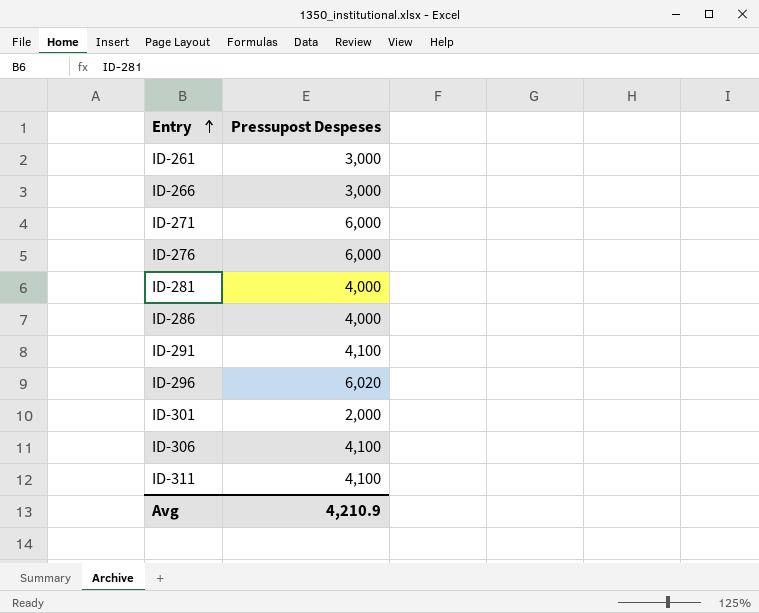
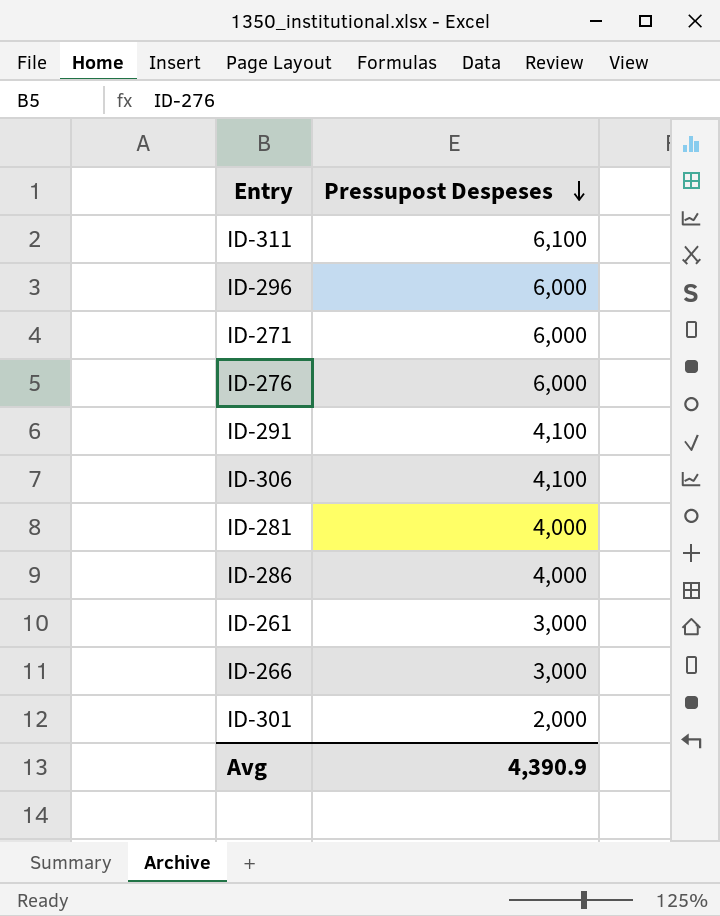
row order: Entry ascending -> Pressupost Despeses descending
ID-311 | Pressupost Despeses: 4,100 -> 6,100
ID-296 | Pressupost Despeses: 6,020 -> 6,000
Avg | Pressupost Despeses: 4,210.9 -> 4,390.9

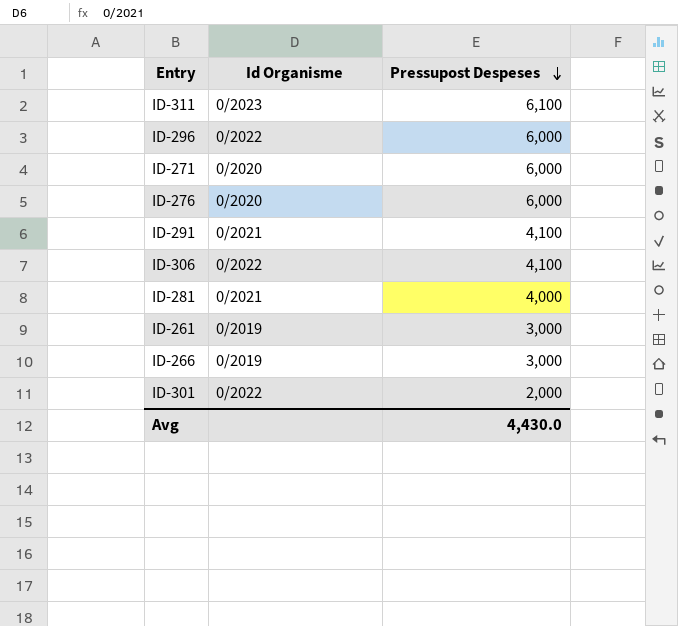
column Id Organisme | position: none -> 2
row ID-286: 4,000 -> none
Avg | Pressupost Despeses: 4,390.9 -> 4,430.0

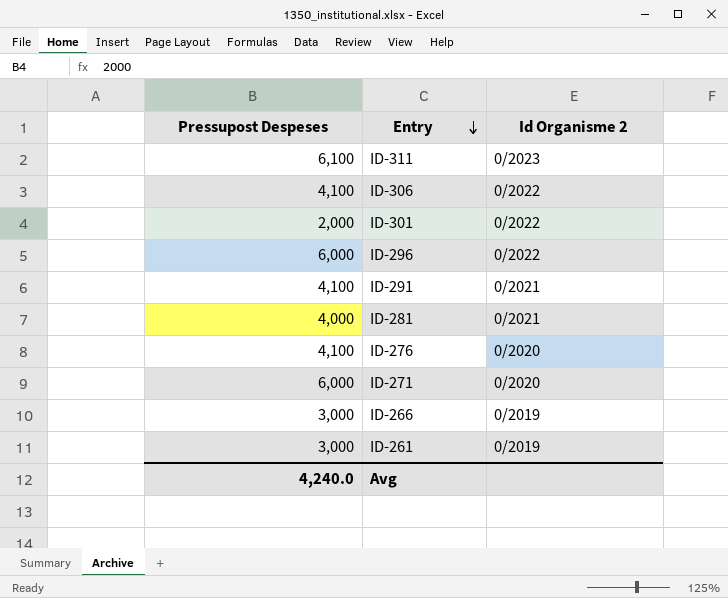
row order: Pressupost Despeses descending -> Entry descending
column Pressupost Despeses | position: 3 -> 1
column name: Id Organisme -> Id Organisme 2
ID-276 | Pressupost Despeses: 6,000 -> 4,100
Avg | Pressupost Despeses: 4,430.0 -> 4,240.0

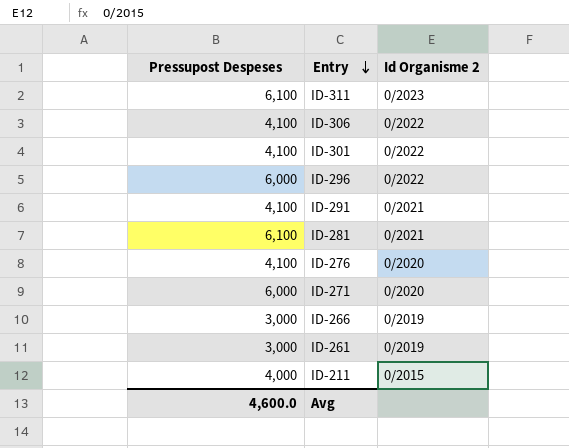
ID-301 | Pressupost Despeses: 2,000 -> 4,100
ID-281 | Pressupost Despeses: 4,000 -> 6,100
row ID-211: none -> 4,000 | 0/2015
Avg | Pressupost Despeses: 4,240.0 -> 4,600.0

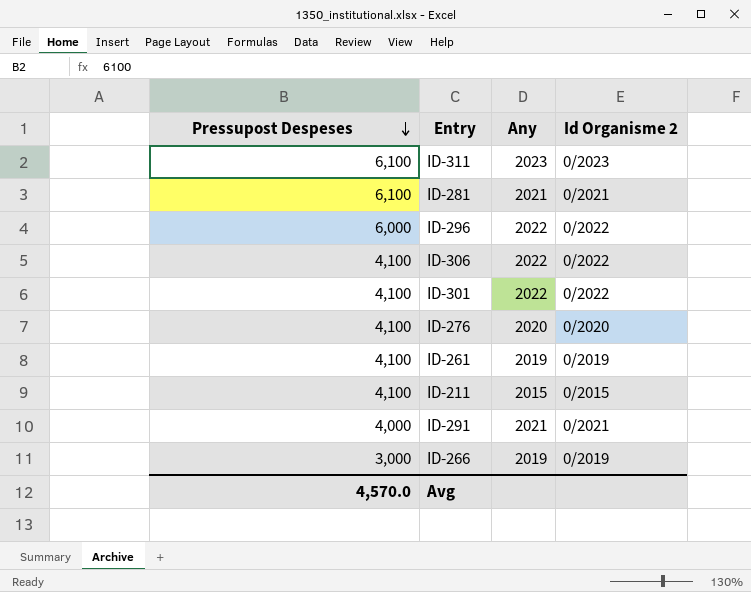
row order: Entry descending -> Pressupost Despeses descending
column Any | position: none -> 3
row ID-271: 6,000 | 0/2020 -> none
ID-261 | Pressupost Despeses: 3,000 -> 4,100
ID-211 | Pressupost Despeses: 4,000 -> 4,100
ID-291 | Pressupost Despeses: 4,100 -> 4,000
Avg | Pressupost Despeses: 4,600.0 -> 4,570.0

